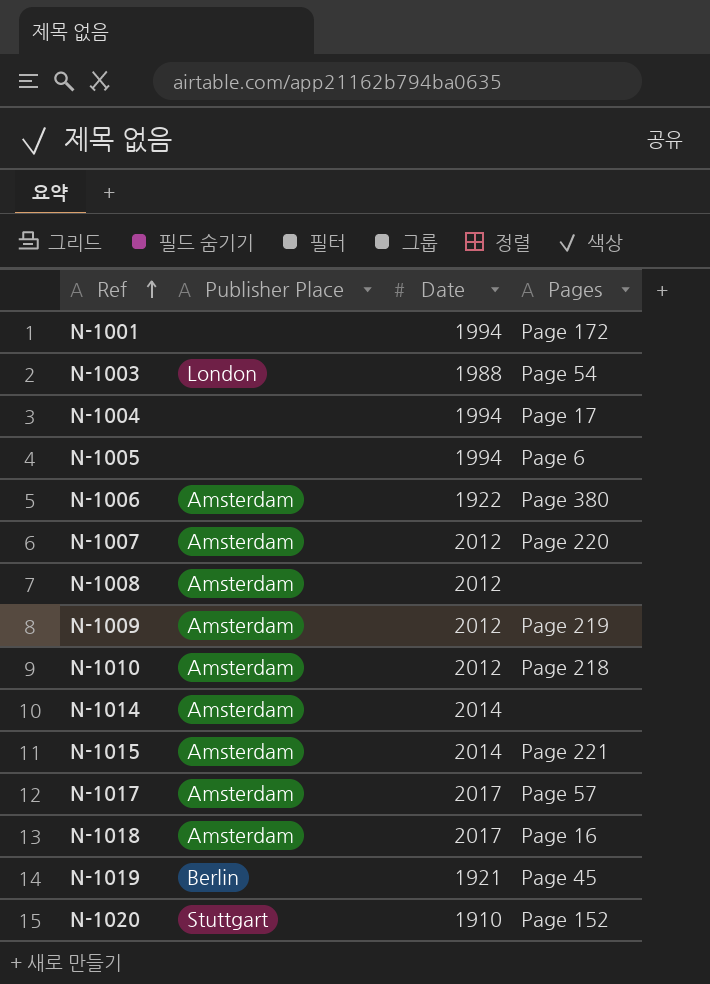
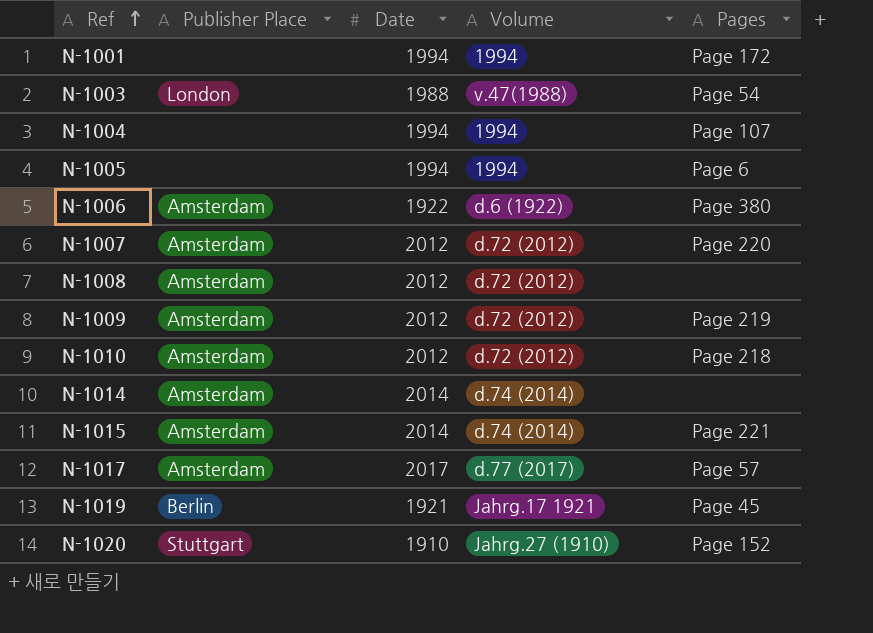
column Volume | position: none -> 4
row N-1018: Amsterdam | 2017 | Page 16 -> none
N-1004 | Pages: Page 17 -> Page 107

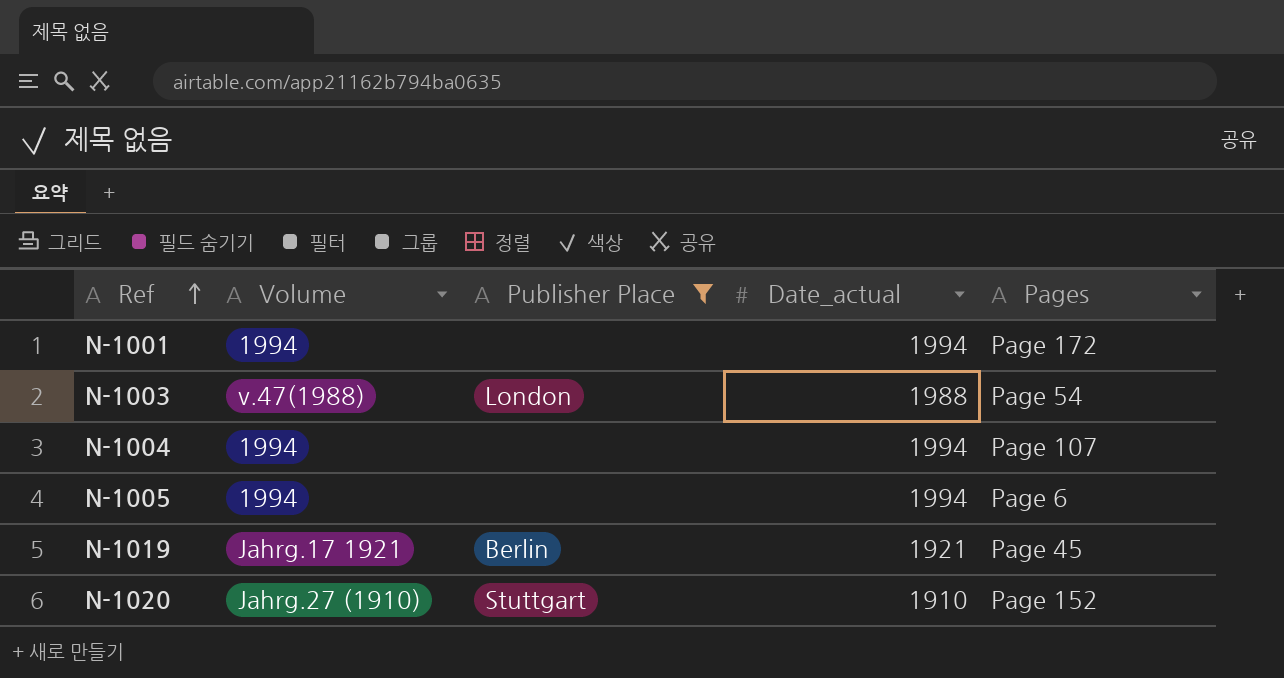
filter: none -> Publisher Place != Amsterdam
column Volume | position: 4 -> 2
column name: Date -> Date_actual

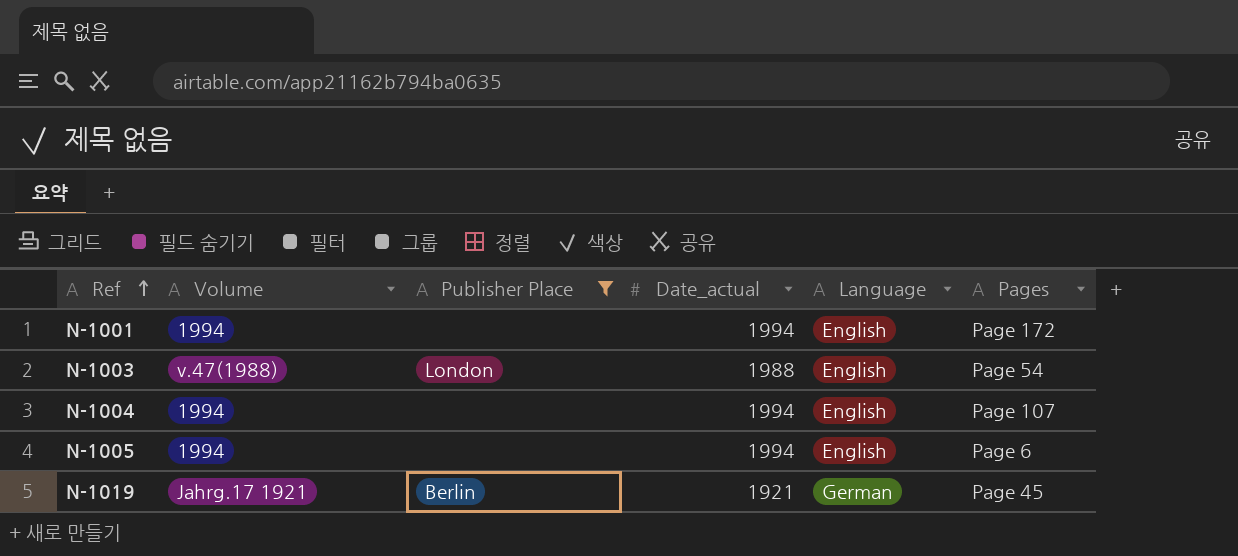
column Language | position: none -> 5
row N-1020: Jahrg.27 (1910) | Stuttgart | 1910 | Page 152 -> none

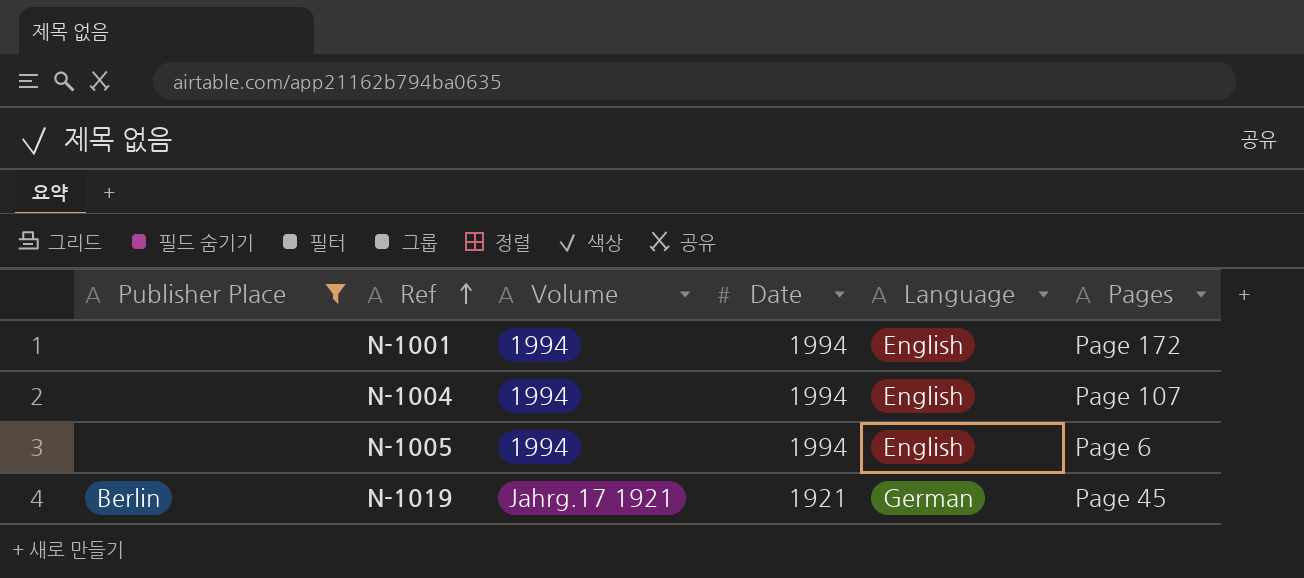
column Publisher Place | position: 3 -> 1
column name: Date_actual -> Date
row N-1003: v.47(1988) | London | 1988 | English | Page 54 -> none

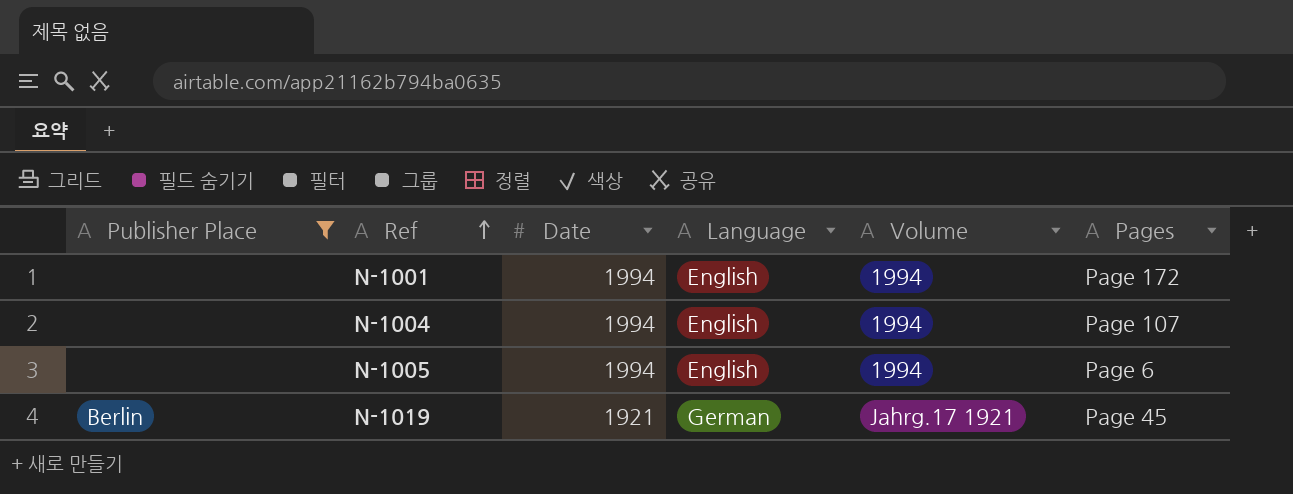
column Volume | position: 3 -> 5

